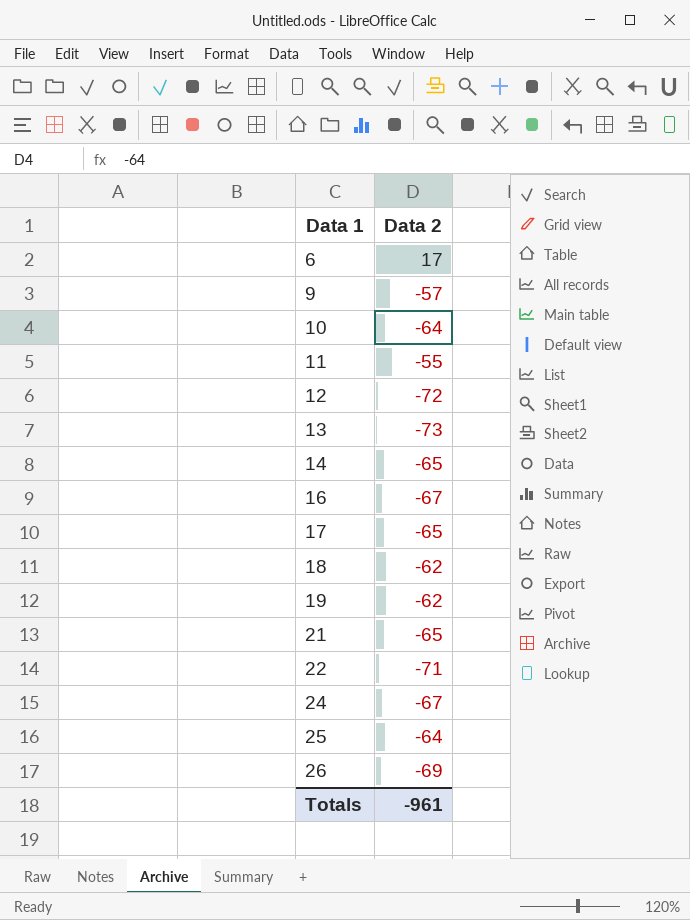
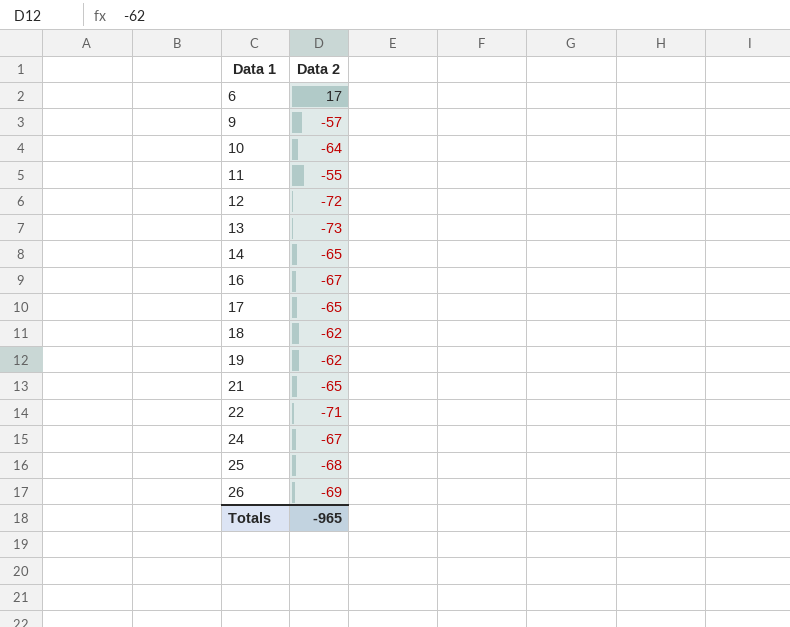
25 | Data 2: -64 -> -68
Totals | Data 2: -961 -> -965

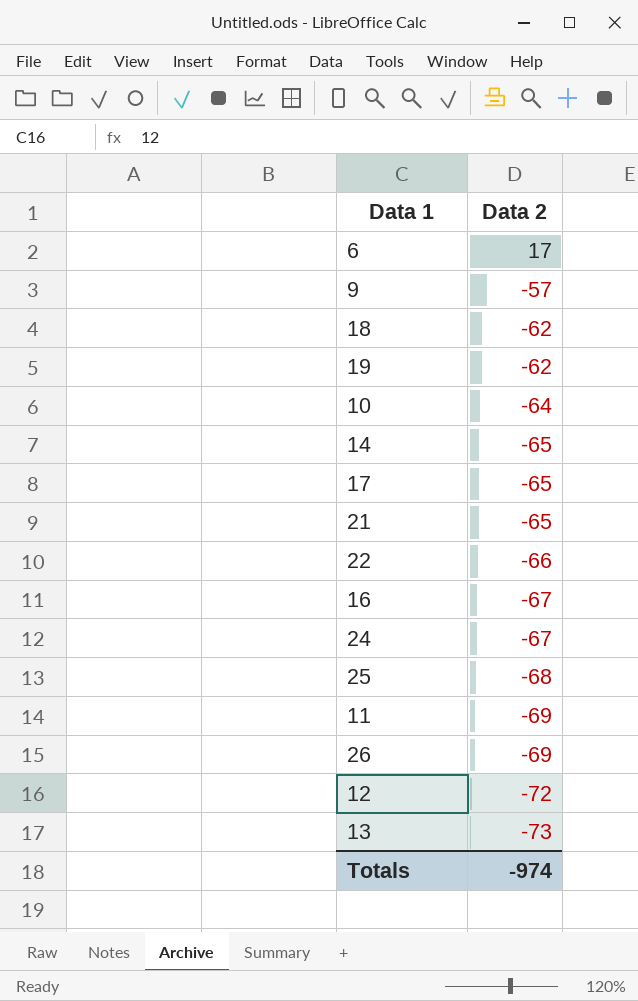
row order: Data 1 ascending -> Data 2 descending
22 | Data 2: -71 -> -66
11 | Data 2: -55 -> -69
Totals | Data 2: -965 -> -974

